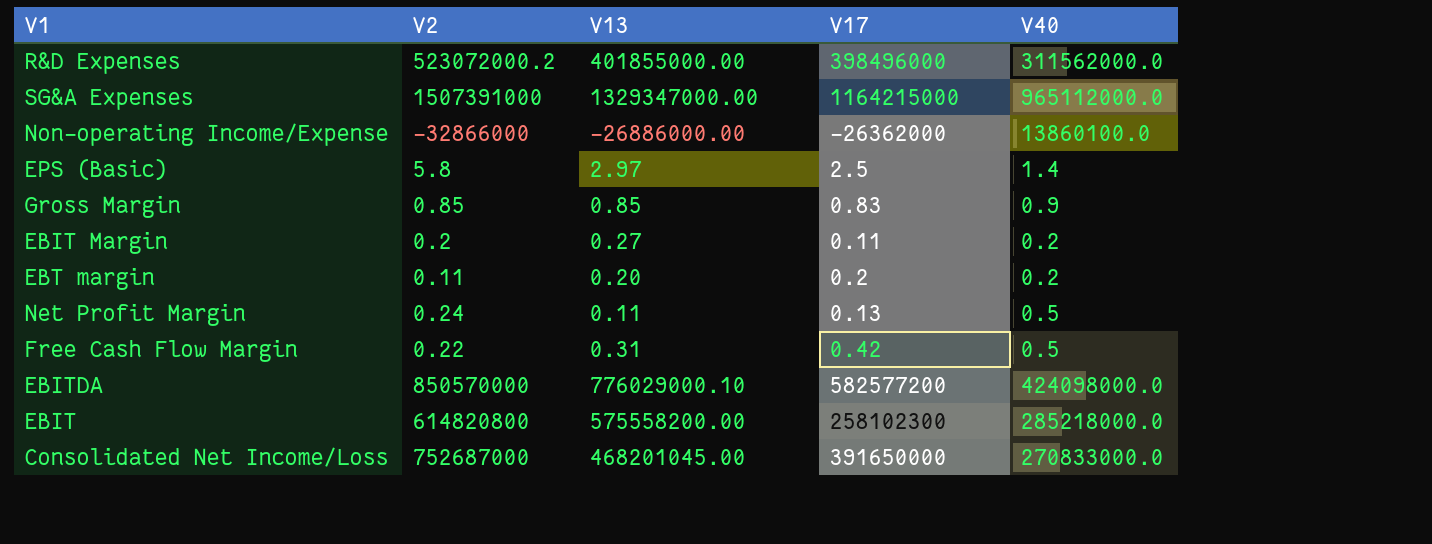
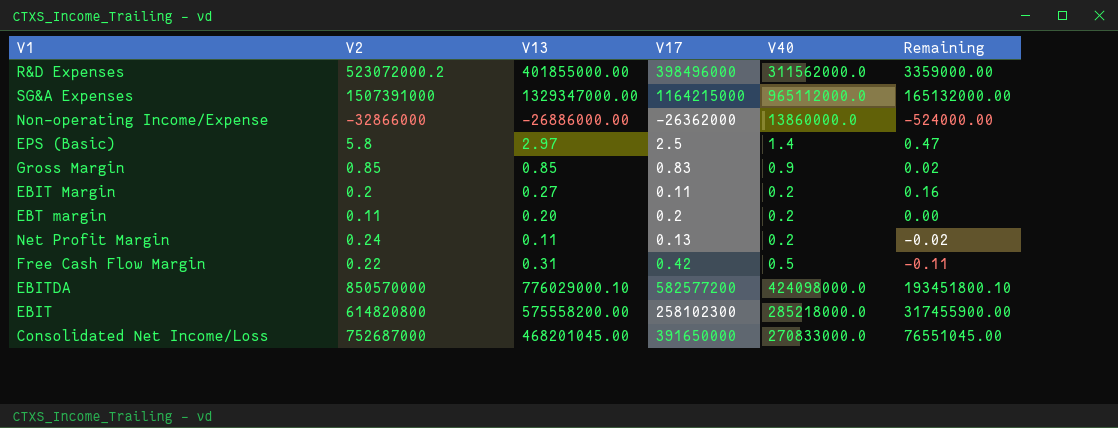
column Remaining | formula: none -> [V13] - [V17]
Non-operating Income/Expense | V40: 13860100.0 -> 13860000.0
Net Profit Margin | V40: 0.5 -> 0.2

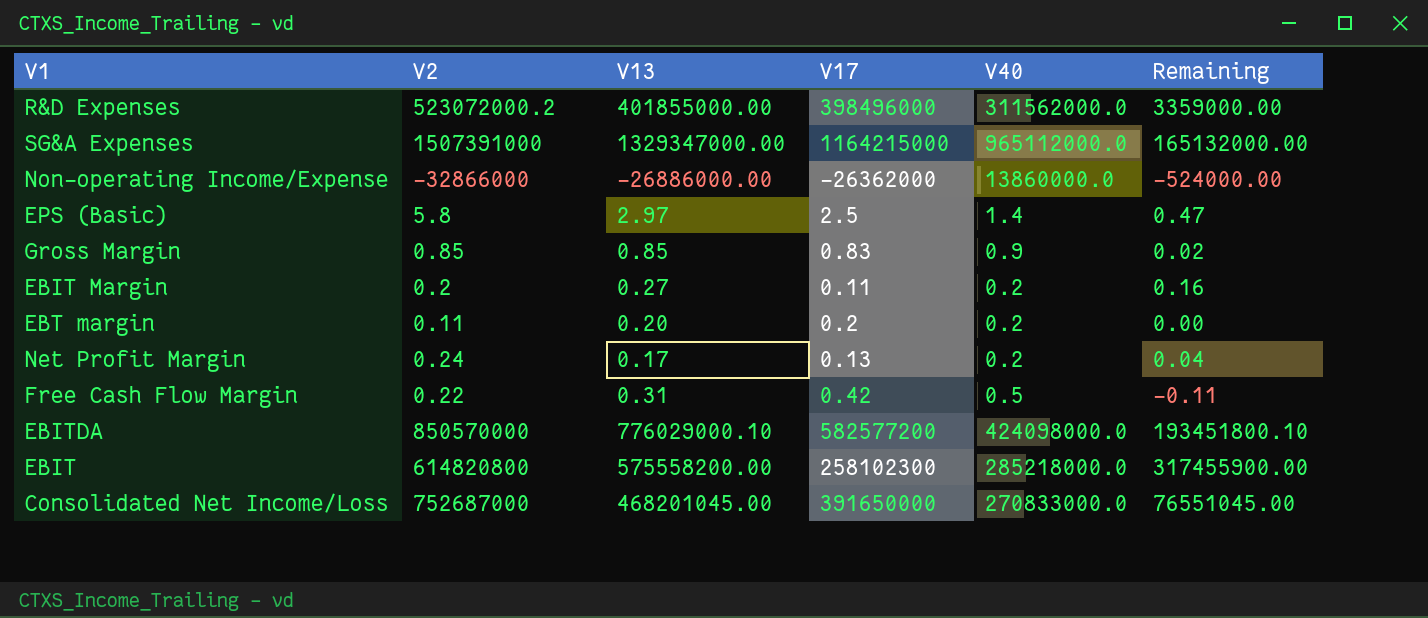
Net Profit Margin | V13: 0.11 -> 0.17
Net Profit Margin | Remaining: -0.02 -> 0.04

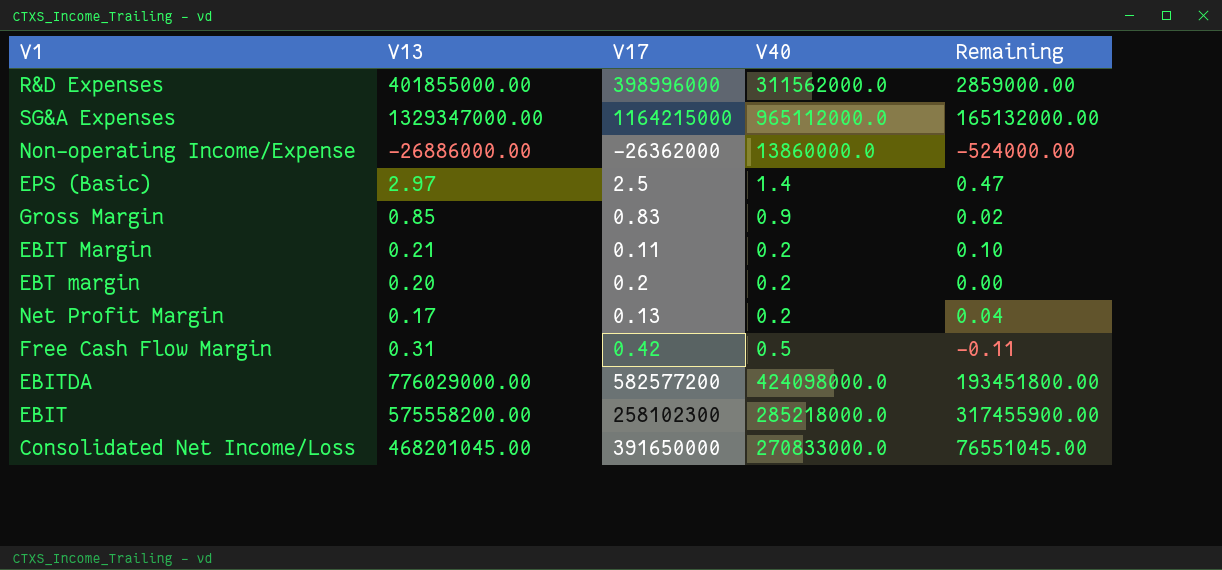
column V2 | position: 2 -> none
R&D Expenses | V17: 398496000 -> 398996000
R&D Expenses | Remaining: 3359000.00 -> 2859000.00
EBIT Margin | V13: 0.27 -> 0.21
EBIT Margin | Remaining: 0.16 -> 0.10
EBITDA | V13: 776029000.10 -> 776029000.00
EBITDA | Remaining: 193451800.10 -> 193451800.00

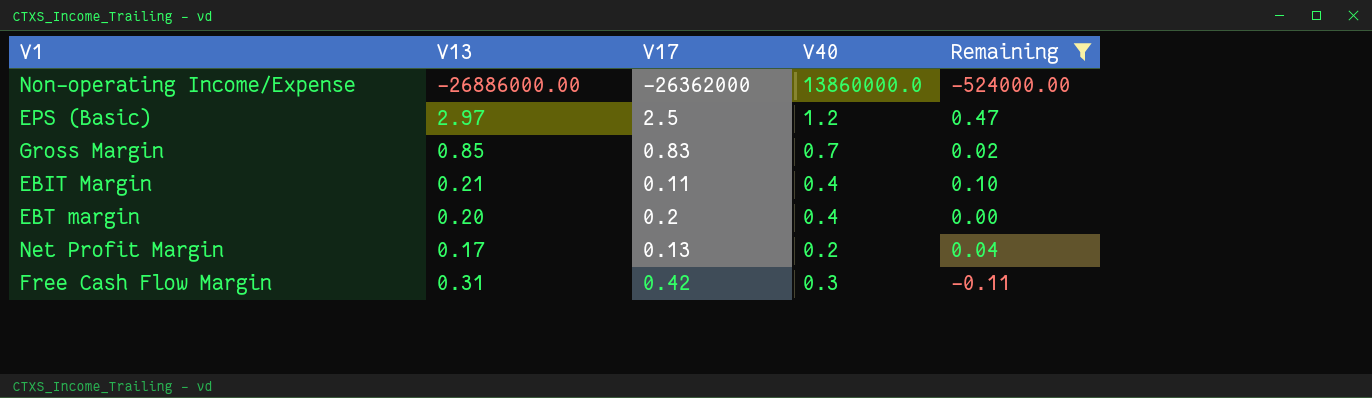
filter: none -> Remaining <= 0.47
EPS (Basic) | V40: 1.4 -> 1.2
Gross Margin | V40: 0.9 -> 0.7
EBIT Margin | V40: 0.2 -> 0.4
EBT margin | V40: 0.2 -> 0.4
Free Cash Flow Margin | V40: 0.5 -> 0.3

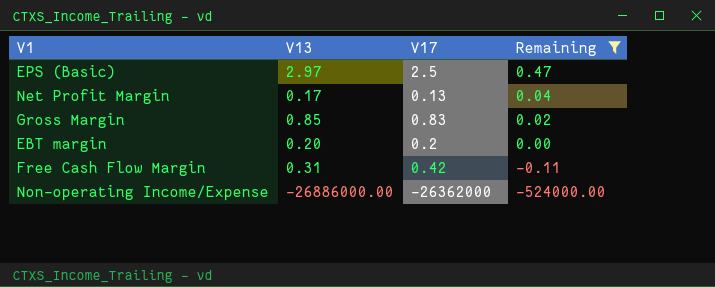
row order: none -> Remaining descending
column V40 | position: 4 -> none
row EBIT Margin: 0.21 | 0.11 | 0.4 | 0.10 -> none

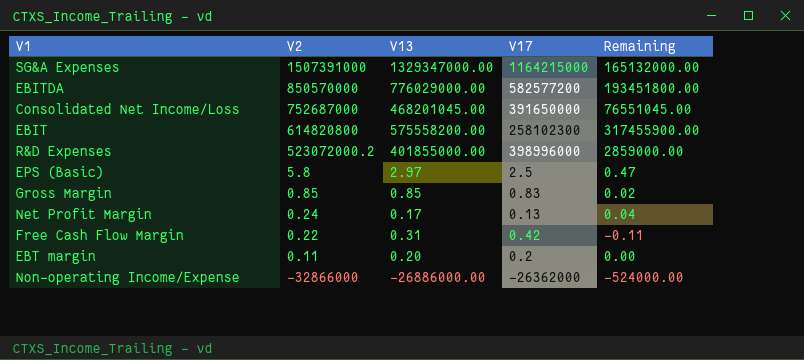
filter: Remaining <= 0.47 -> none
row order: Remaining descending -> V2 descending
column V2 | position: none -> 2

